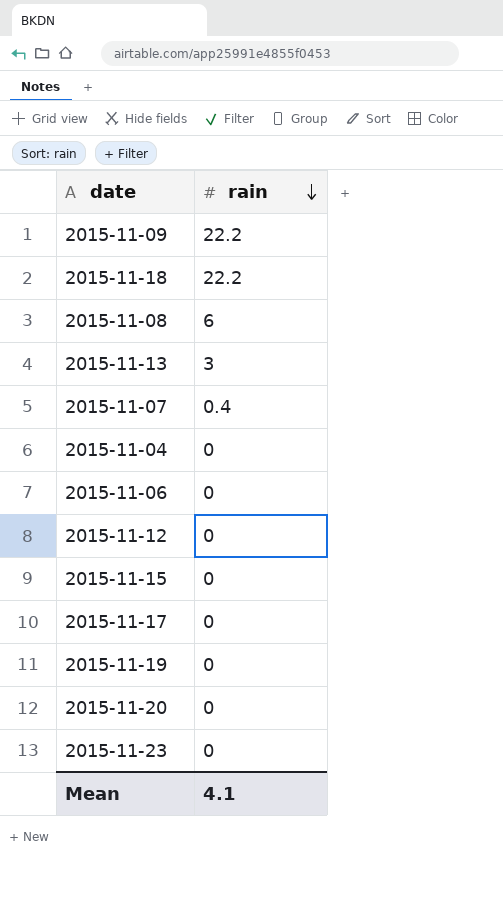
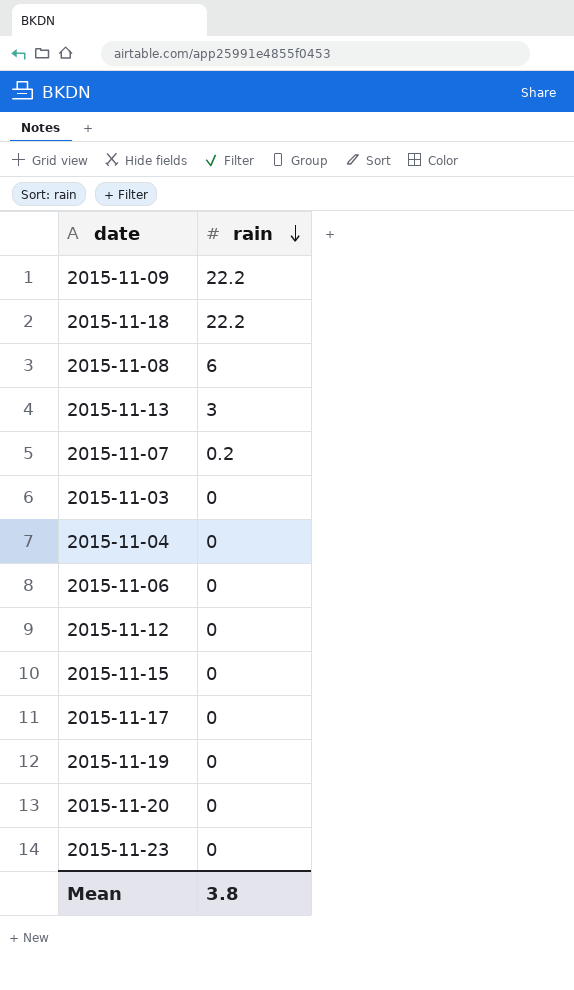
2015-11-07 | rain: 0.4 -> 0.2
row 2015-11-03: none -> 0
Mean | rain: 4.1 -> 3.8

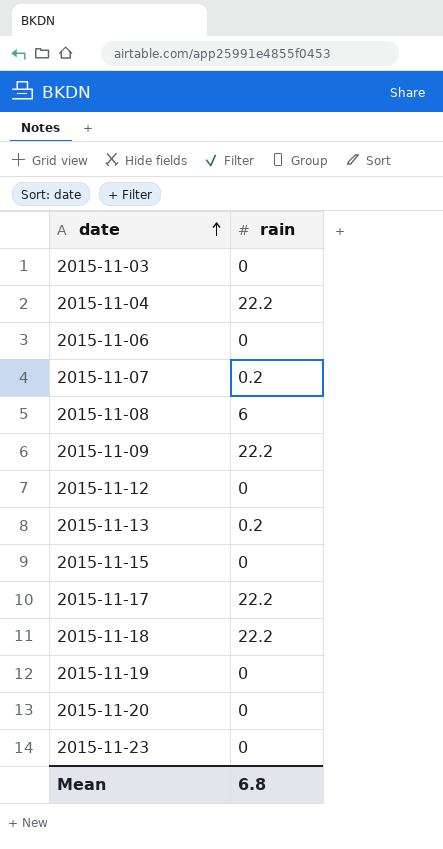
row order: rain descending -> date ascending
2015-11-04 | rain: 0 -> 22.2
2015-11-13 | rain: 3 -> 0.2
2015-11-17 | rain: 0 -> 22.2
Mean | rain: 3.8 -> 6.8

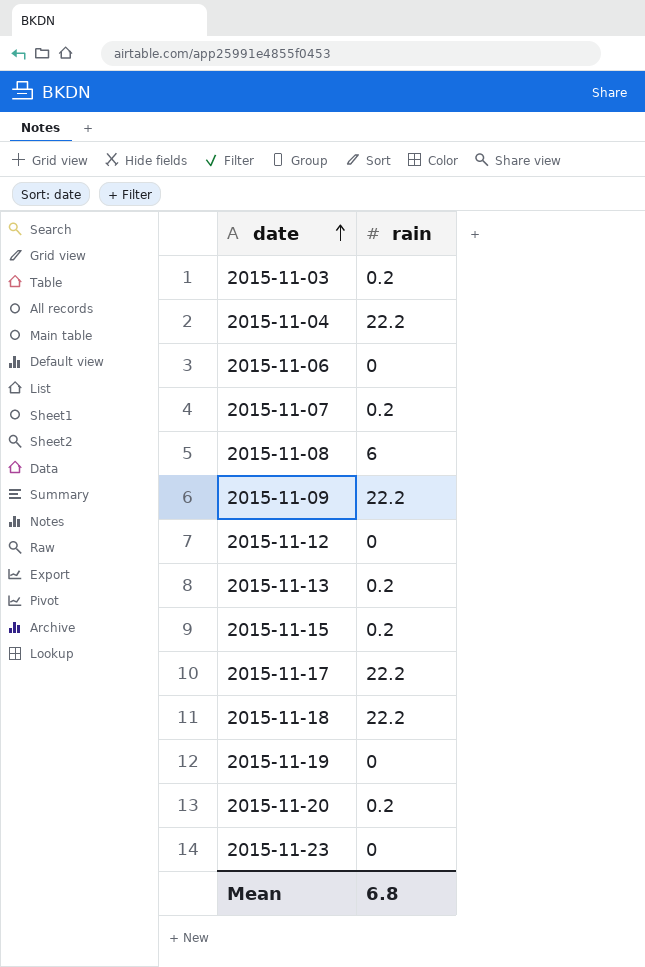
2015-11-03 | rain: 0 -> 0.2
2015-11-15 | rain: 0 -> 0.2
2015-11-20 | rain: 0 -> 0.2

